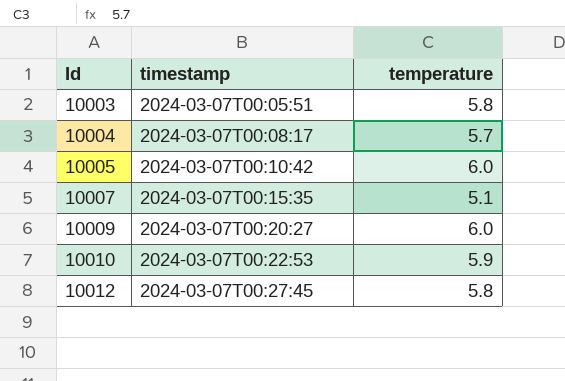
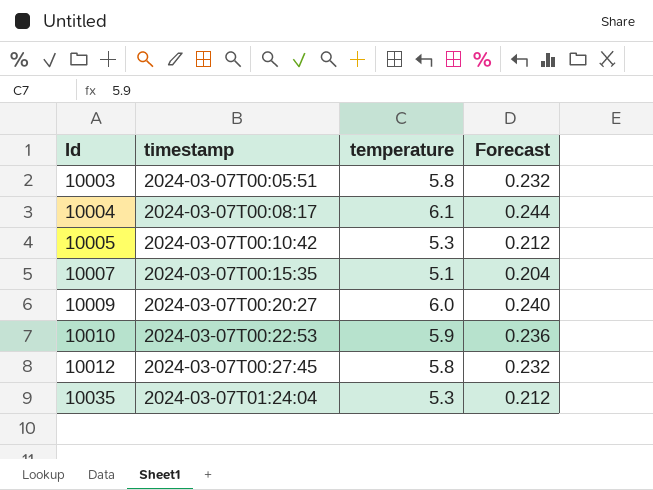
column Forecast | formula: none -> [temperature] * 0.04
10004 | temperature: 5.7 -> 6.1
10005 | temperature: 6.0 -> 5.3
row 10035: none -> 2024-03-07T01:24:04 | 5.3 | 0.212

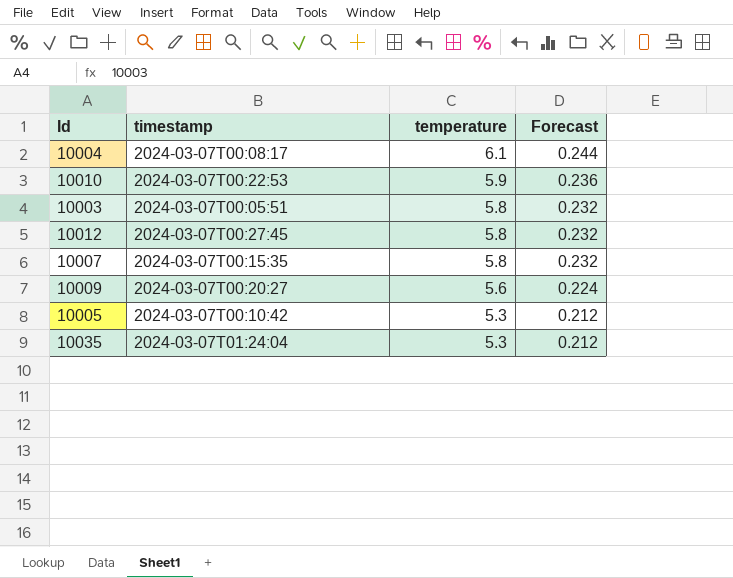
row order: Id ascending -> temperature descending
10007 | temperature: 5.1 -> 5.8
10007 | Forecast: 0.204 -> 0.232
10009 | temperature: 6.0 -> 5.6
10009 | Forecast: 0.240 -> 0.224

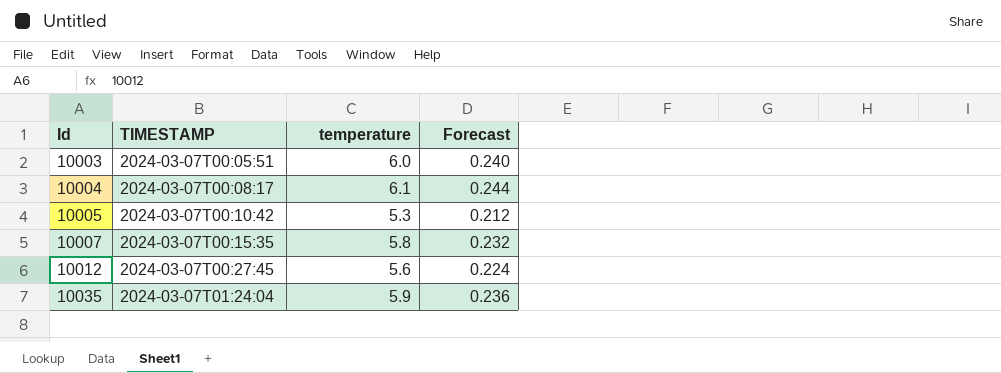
row order: temperature descending -> Id ascending
column name: timestamp -> TIMESTAMP
row 10010: 2024-03-07T00:22:53 | 5.9 | 0.236 -> none
row 10009: 2024-03-07T00:20:27 | 5.6 | 0.224 -> none
10003 | temperature: 5.8 -> 6.0
10003 | Forecast: 0.232 -> 0.240
10012 | temperature: 5.8 -> 5.6
10012 | Forecast: 0.232 -> 0.224
10035 | temperature: 5.3 -> 5.9
10035 | Forecast: 0.212 -> 0.236

